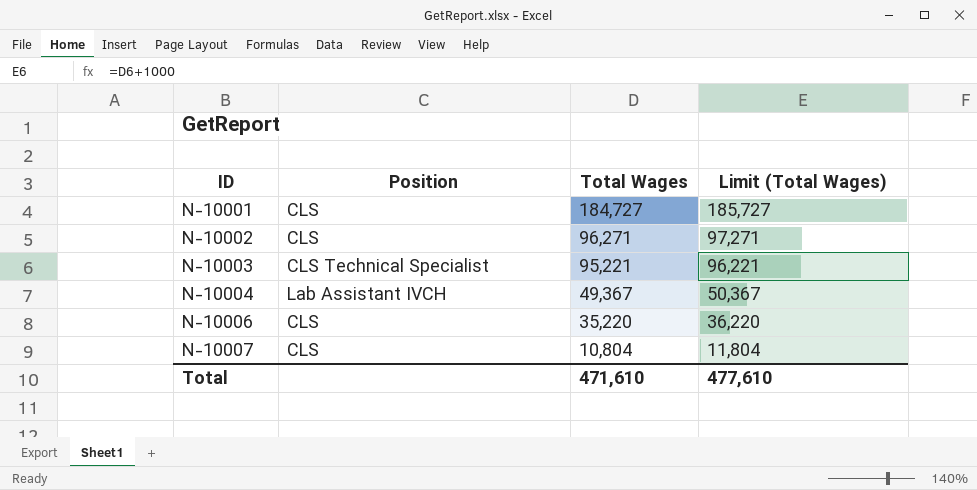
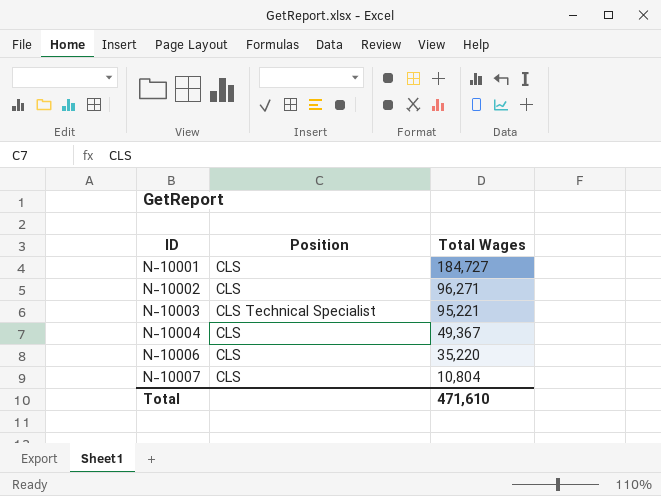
column Limit (Total Wages) | formula: [Total Wages] + 1000 -> none
N-10004 | Position: Lab Assistant IVCH -> CLS

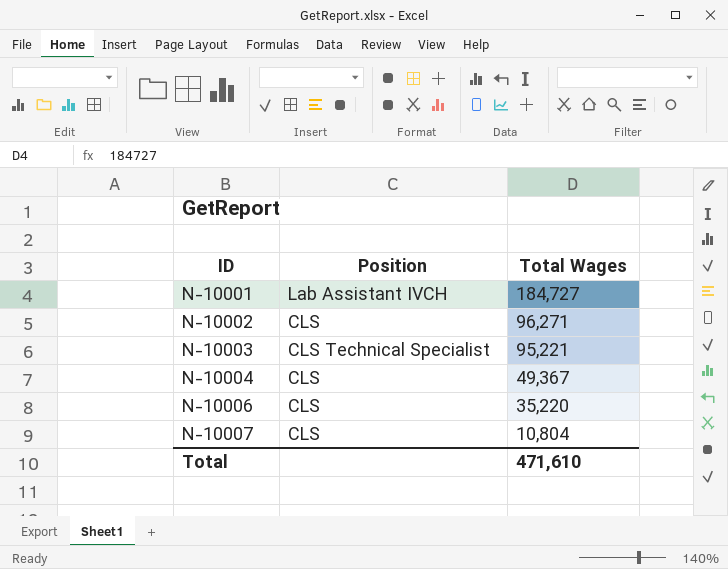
N-10001 | Position: CLS -> Lab Assistant IVCH

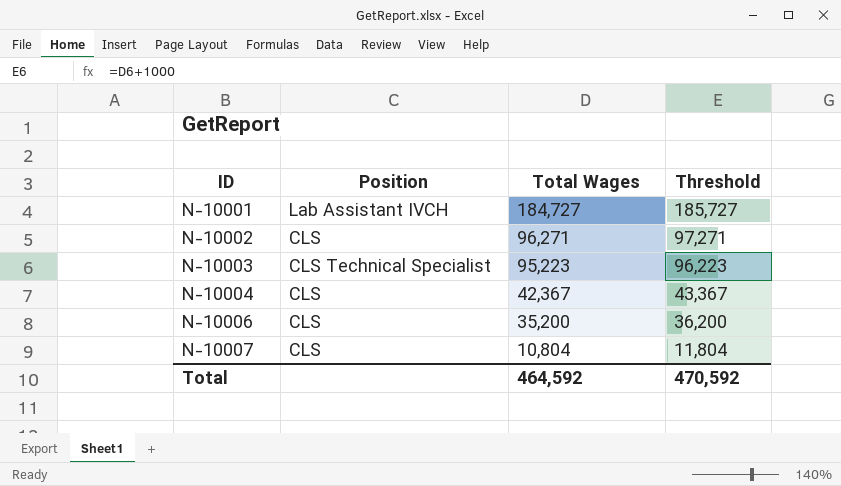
column Threshold | formula: none -> [Total Wages] + 1000
N-10003 | Total Wages: 95,221 -> 95,223
N-10004 | Total Wages: 49,367 -> 42,367
N-10006 | Total Wages: 35,220 -> 35,200
Total | Total Wages: 471,610 -> 464,592

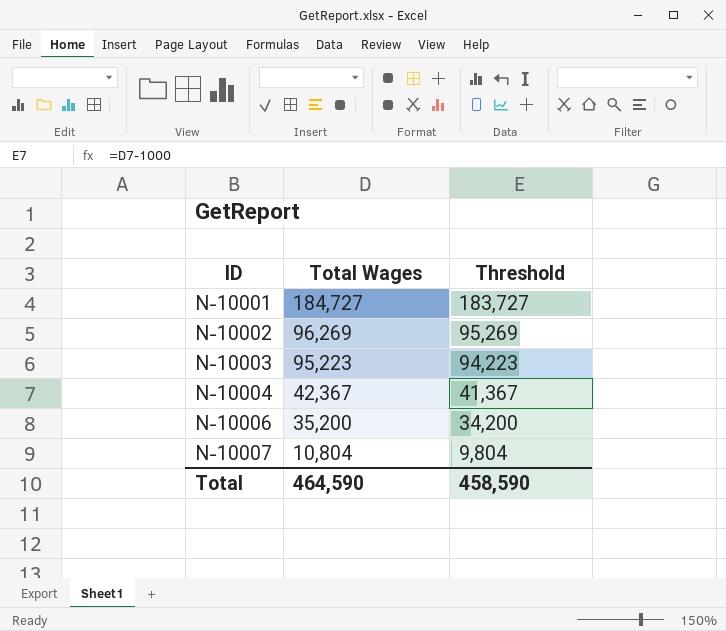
column Position | position: 2 -> none
column Threshold | formula: [Total Wages] + 1000 -> [Total Wages] - 1000
N-10002 | Total Wages: 96,271 -> 96,269
Total | Total Wages: 464,592 -> 464,590
Total | Threshold: 470,592 -> 458,590

